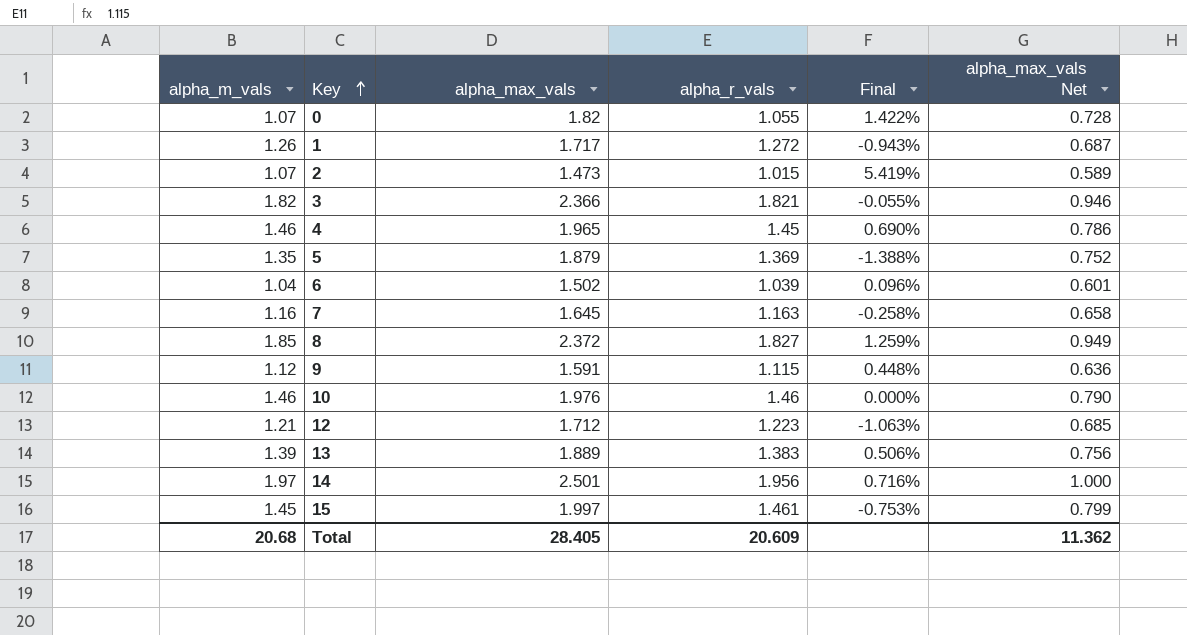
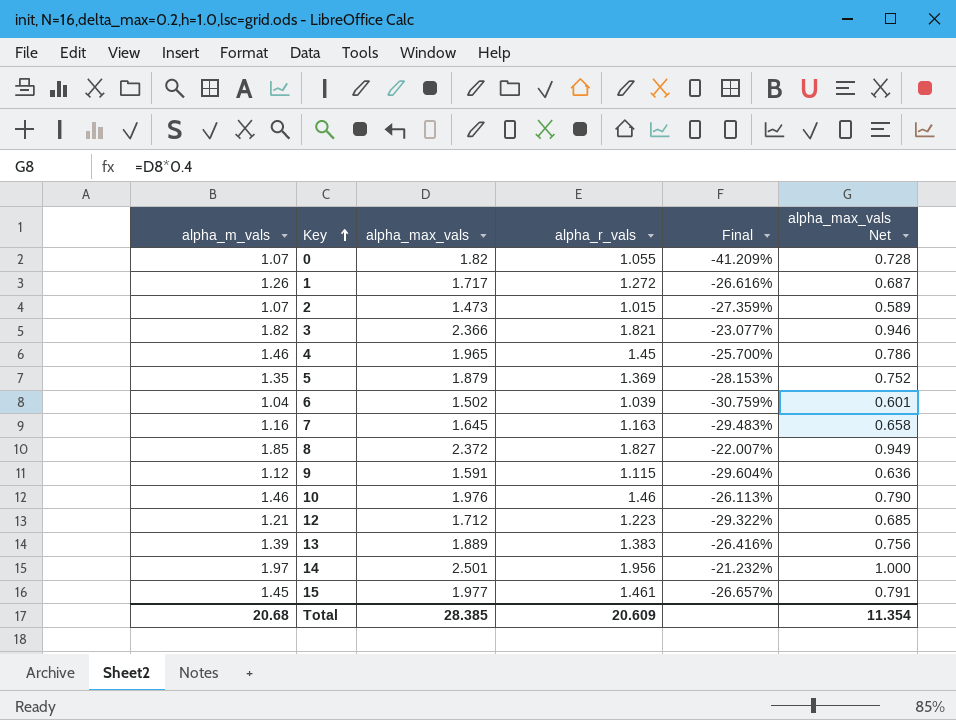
column Final | formula: ([alpha_m_vals] - [alpha_r_vals]) / [alpha_r_vals] -> ([alpha_m_vals] - [alpha_max_vals]) / [alpha_max_vals]
15 | alpha_max_vals: 1.997 -> 1.977
15 | alpha_max_vals Net: 0.799 -> 0.791
Total | alpha_max_vals: 28.405 -> 28.385
Total | alpha_max_vals Net: 11.362 -> 11.354

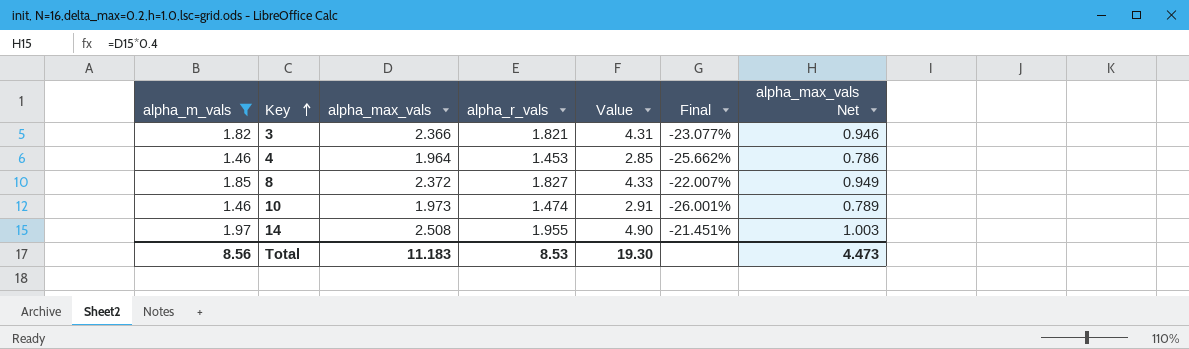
filter: none -> alpha_m_vals >= 1.46
column Value | formula: none -> [alpha_max_vals] * [alpha_r_vals]
4 | alpha_max_vals: 1.965 -> 1.964
4 | alpha_r_vals: 1.45 -> 1.453
4 | Final: -25.700% -> -25.662%
10 | alpha_max_vals: 1.976 -> 1.973
10 | alpha_r_vals: 1.46 -> 1.474
10 | Final: -26.113% -> -26.001%
10 | alpha_max_vals Net: 0.790 -> 0.789
14 | alpha_max_vals: 2.501 -> 2.508
14 | alpha_r_vals: 1.956 -> 1.955
14 | Final: -21.232% -> -21.451%
14 | alpha_max_vals Net: 1.000 -> 1.003
Total | alpha_m_vals: 20.68 -> 8.56
Total | alpha_max_vals: 28.385 -> 11.183
Total | alpha_r_vals: 20.609 -> 8.53
Total | alpha_max_vals Net: 11.354 -> 4.473

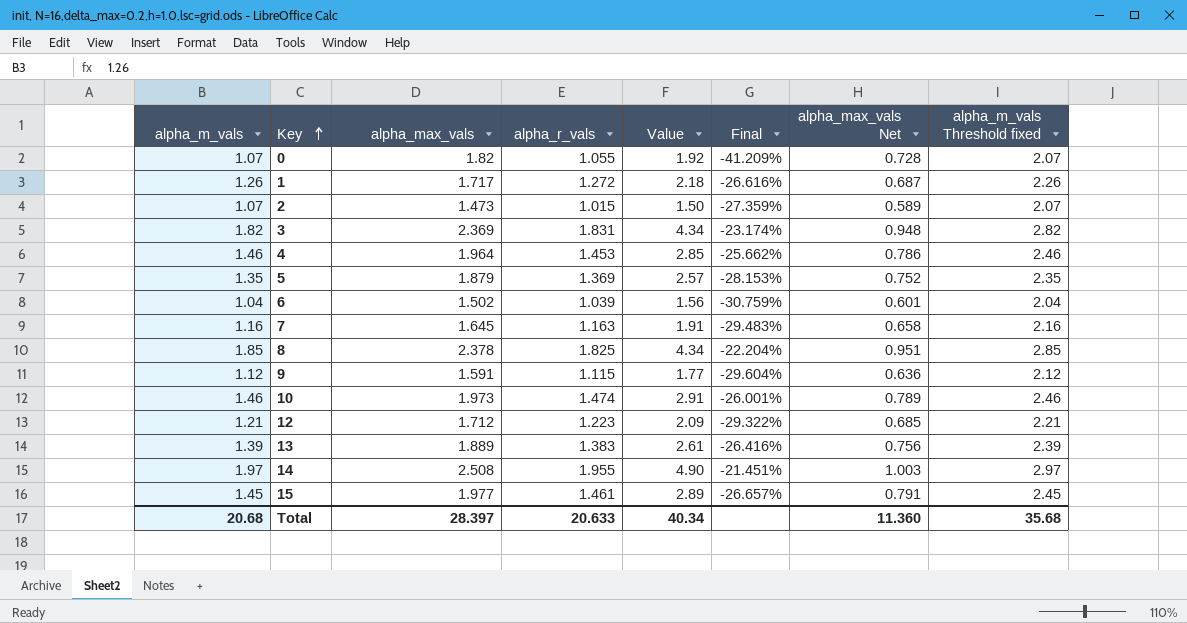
filter: alpha_m_vals >= 1.46 -> none
column alpha_m_vals Threshold fixed | formula: none -> [alpha_m_vals] + 1
3 | alpha_max_vals: 2.366 -> 2.369
3 | alpha_r_vals: 1.821 -> 1.831
3 | Value: 4.31 -> 4.34
3 | Final: -23.077% -> -23.174%
3 | alpha_max_vals Net: 0.946 -> 0.948
8 | alpha_max_vals: 2.372 -> 2.378
8 | alpha_r_vals: 1.827 -> 1.825
8 | Value: 4.33 -> 4.34
8 | Final: -22.007% -> -22.204%
8 | alpha_max_vals Net: 0.949 -> 0.951
Total | alpha_m_vals: 8.56 -> 20.68
Total | alpha_max_vals: 11.183 -> 28.397
Total | alpha_r_vals: 8.53 -> 20.633
Total | Value: 19.30 -> 40.34
Total | alpha_max_vals Net: 4.473 -> 11.360

